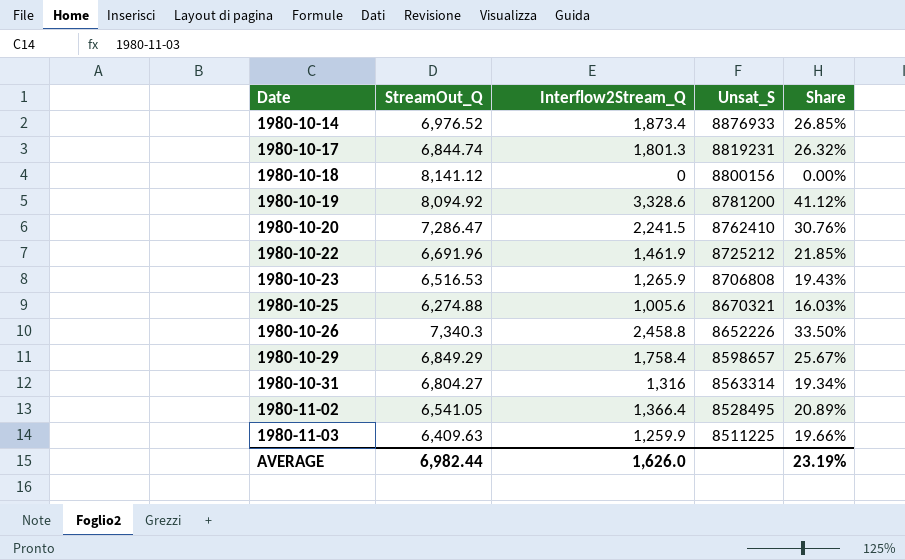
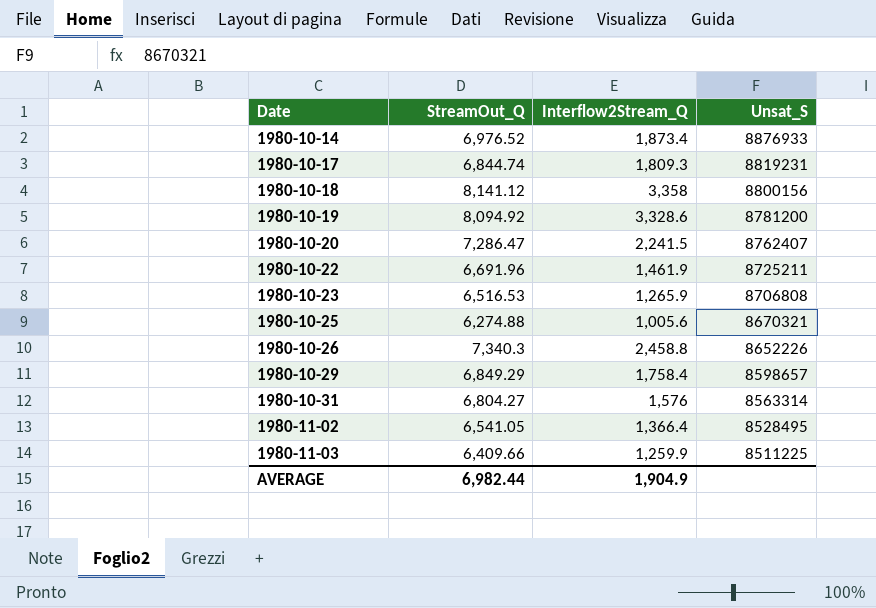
column Share | formula: [Interflow2Stream_Q] / [StreamOut_Q] -> none
1980-10-17 | Interflow2Stream_Q: 1,801.3 -> 1,809.3
1980-10-18 | Interflow2Stream_Q: 0 -> 3,358
1980-10-20 | Unsat_S: 8762410 -> 8762407
1980-10-22 | Unsat_S: 8725212 -> 8725211
1980-10-31 | Interflow2Stream_Q: 1,316 -> 1,576
1980-11-03 | StreamOut_Q: 6,409.63 -> 6,409.66
AVERAGE | Interflow2Stream_Q: 1,626.0 -> 1,904.9

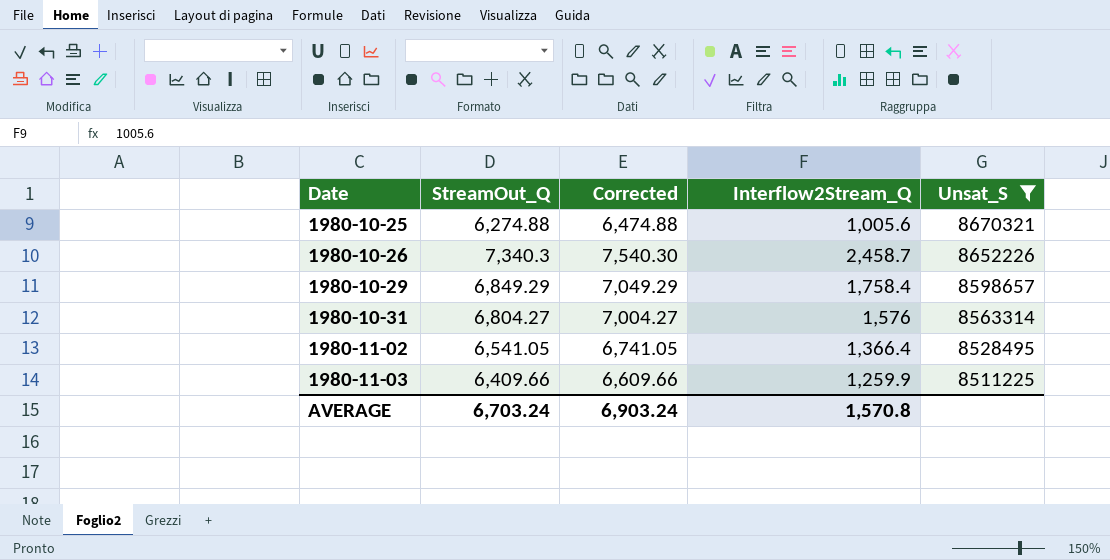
filter: none -> Unsat_S <= 8670321
column Corrected | formula: none -> [StreamOut_Q] + 200
1980-10-26 | Interflow2Stream_Q: 2,458.8 -> 2,458.7
AVERAGE | StreamOut_Q: 6,982.44 -> 6,703.24
AVERAGE | Interflow2Stream_Q: 1,904.9 -> 1,570.8

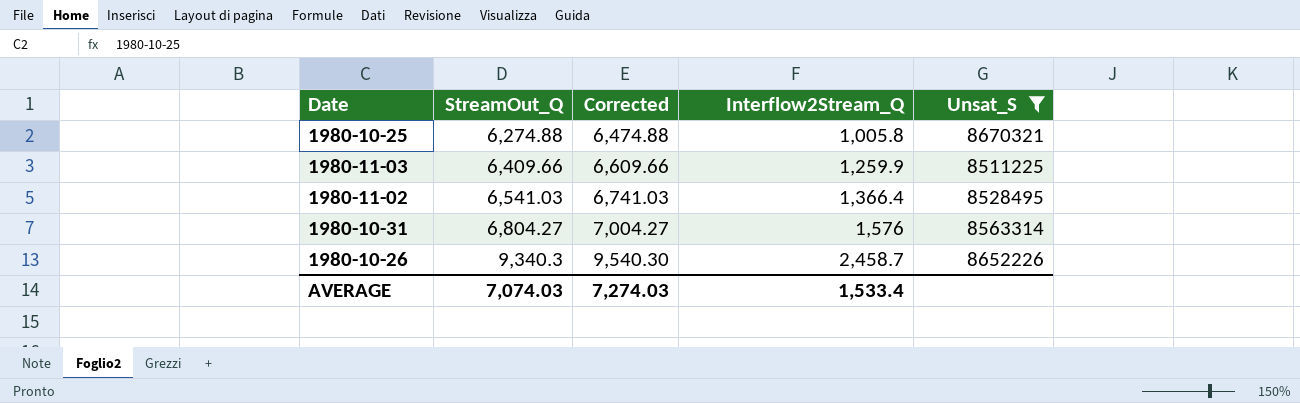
row order: Date ascending -> StreamOut_Q ascending
row 1980-10-29: 6,849.29 | 7,049.29 | 1,758.4 | 8598657 -> none
1980-10-25 | Interflow2Stream_Q: 1,005.6 -> 1,005.8
1980-11-02 | StreamOut_Q: 6,541.05 -> 6,541.03
1980-11-02 | Corrected: 6,741.05 -> 6,741.03
1980-10-26 | StreamOut_Q: 7,340.3 -> 9,340.3
1980-10-26 | Corrected: 7,540.30 -> 9,540.30
AVERAGE | StreamOut_Q: 6,703.24 -> 7,074.03
AVERAGE | Corrected: 6,903.24 -> 7,274.03
AVERAGE | Interflow2Stream_Q: 1,570.8 -> 1,533.4

